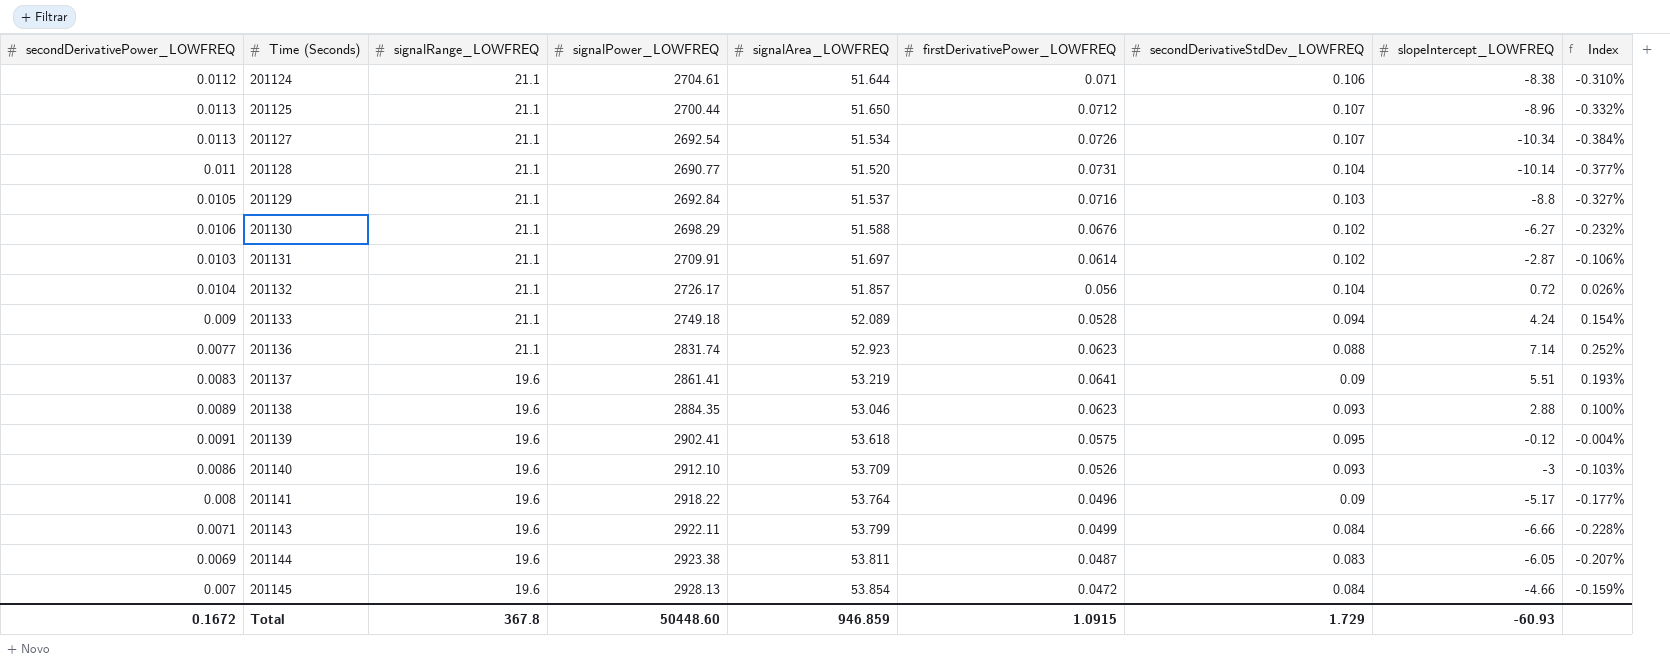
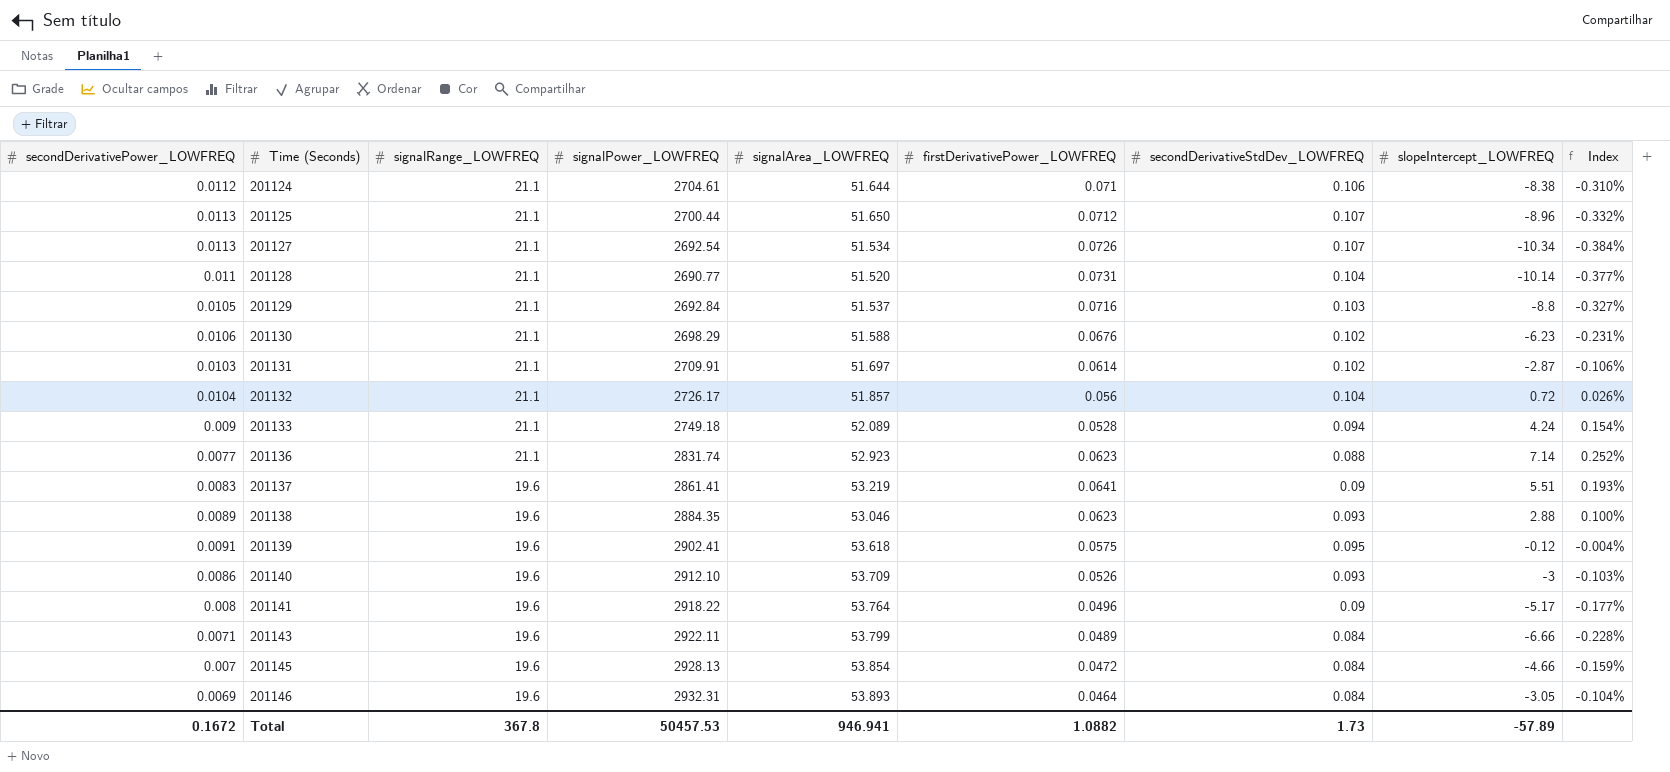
row 201144: 0.0069 | 19.6 | 2923.38 | 53.811 | 0.0487 | 0.083 | -6.05 | -0.207% -> none
201130 | slopeIntercept_LOWFREQ: -6.27 -> -6.23
201130 | Index: -0.232% -> -0.231%
201143 | firstDerivativePower_LOWFREQ: 0.0499 -> 0.0489
row 201146: none -> 0.0069 | 19.6 | 2932.31 | 53.893 | 0.0464 | 0.084 | -3.05 | -0.104%
Total | signalPower_LOWFREQ: 50448.60 -> 50457.53
Total | signalArea_LOWFREQ: 946.859 -> 946.941
Total | firstDerivativePower_LOWFREQ: 1.0915 -> 1.0882
Total | secondDerivativeStdDev_LOWFREQ: 1.729 -> 1.73
Total | slopeIntercept_LOWFREQ: -60.93 -> -57.89

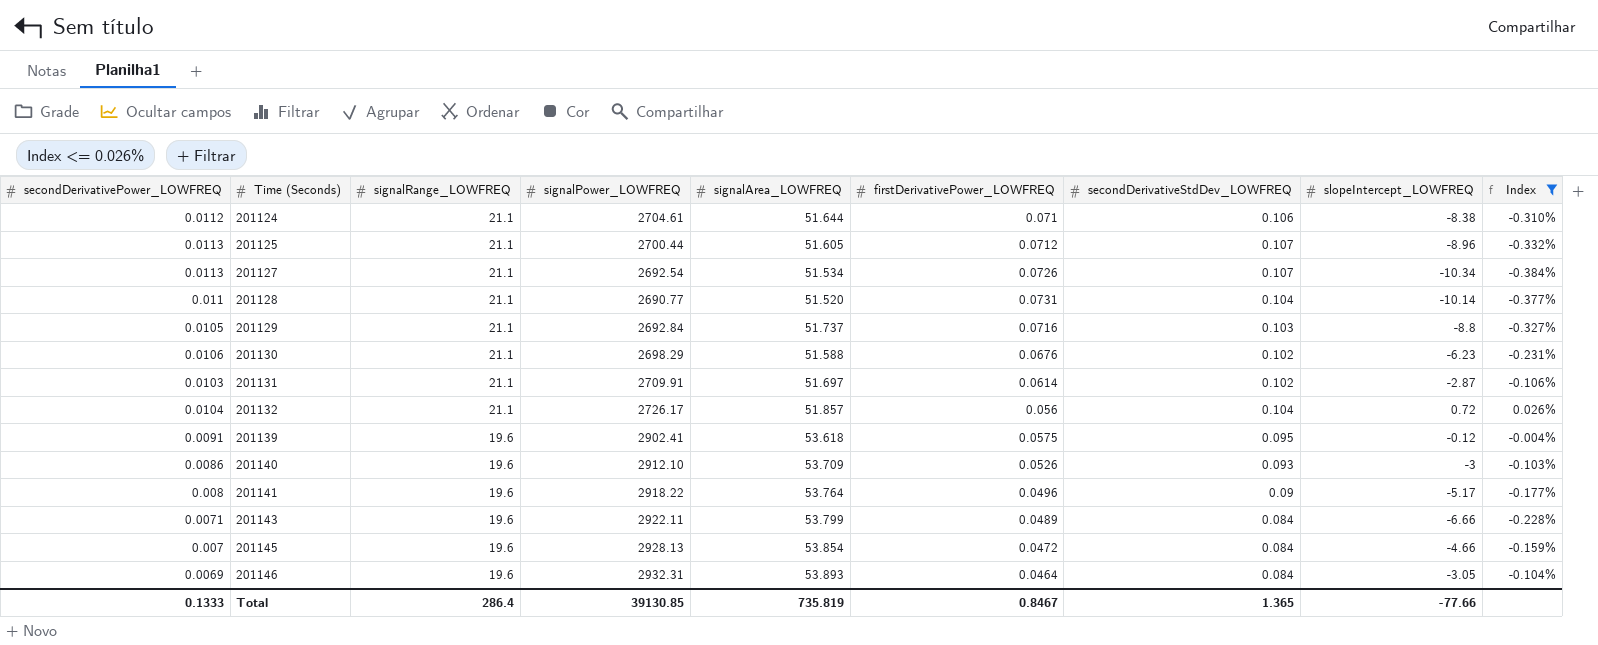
filter: none -> Index <= 0.026%
201125 | signalArea_LOWFREQ: 51.650 -> 51.605
201129 | signalArea_LOWFREQ: 51.537 -> 51.737
Total | secondDerivativePower_LOWFREQ: 0.1672 -> 0.1333
Total | signalRange_LOWFREQ: 367.8 -> 286.4
Total | signalPower_LOWFREQ: 50457.53 -> 39130.85
Total | signalArea_LOWFREQ: 946.941 -> 735.819
Total | firstDerivativePower_LOWFREQ: 1.0882 -> 0.8467
Total | secondDerivativeStdDev_LOWFREQ: 1.73 -> 1.365
Total | slopeIntercept_LOWFREQ: -57.89 -> -77.66

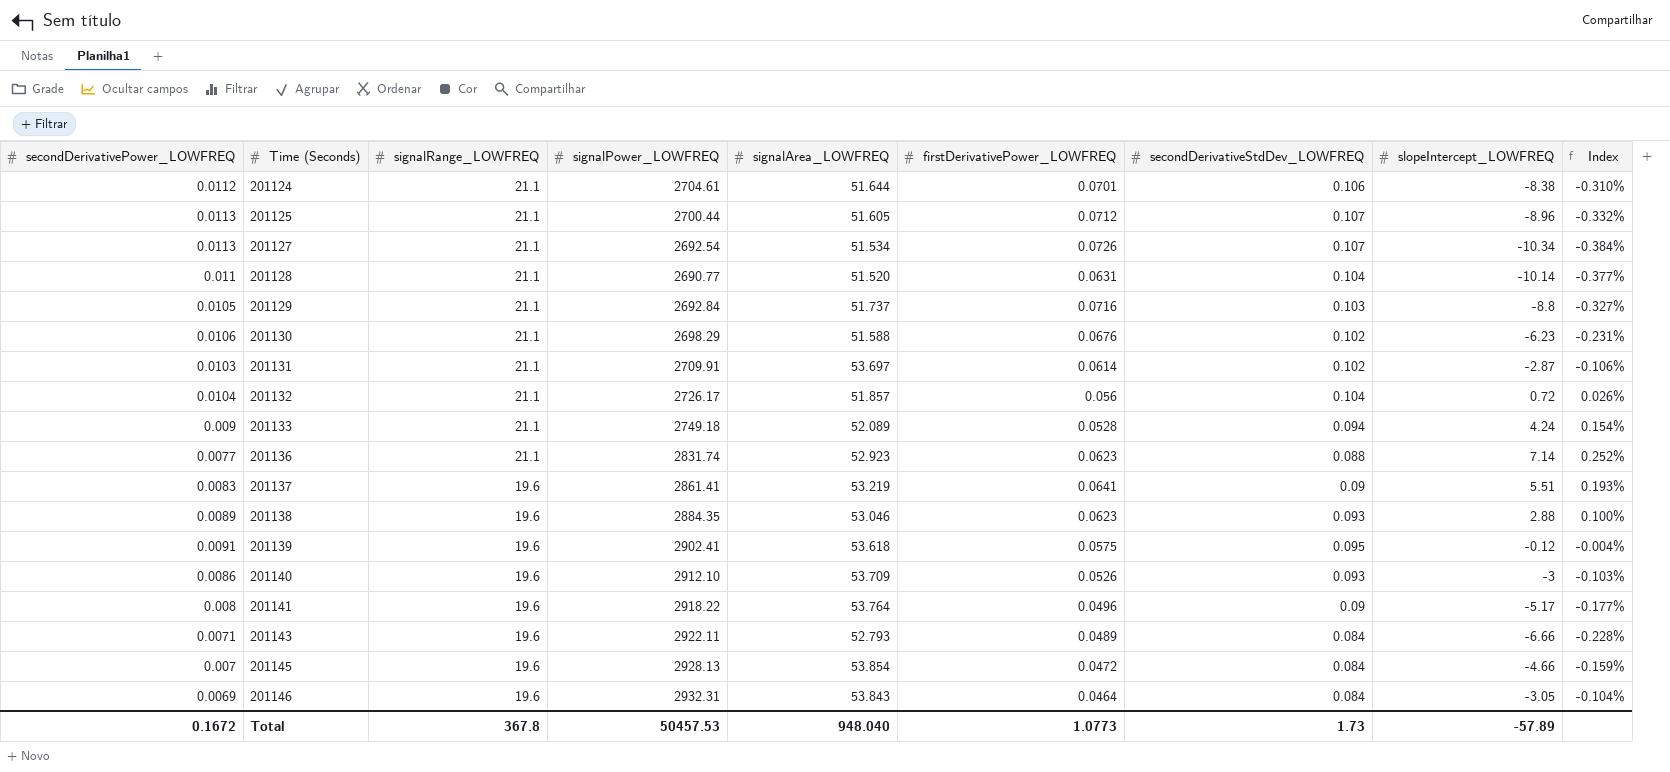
filter: Index <= 0.026% -> none
201124 | firstDerivativePower_LOWFREQ: 0.071 -> 0.0701
201128 | firstDerivativePower_LOWFREQ: 0.0731 -> 0.0631
201131 | signalArea_LOWFREQ: 51.697 -> 53.697
201143 | signalArea_LOWFREQ: 53.799 -> 52.793
201146 | signalArea_LOWFREQ: 53.893 -> 53.843
Total | secondDerivativePower_LOWFREQ: 0.1333 -> 0.1672
Total | signalRange_LOWFREQ: 286.4 -> 367.8
Total | signalPower_LOWFREQ: 39130.85 -> 50457.53
Total | signalArea_LOWFREQ: 735.819 -> 948.040
Total | firstDerivativePower_LOWFREQ: 0.8467 -> 1.0773
Total | secondDerivativeStdDev_LOWFREQ: 1.365 -> 1.73
Total | slopeIntercept_LOWFREQ: -77.66 -> -57.89

